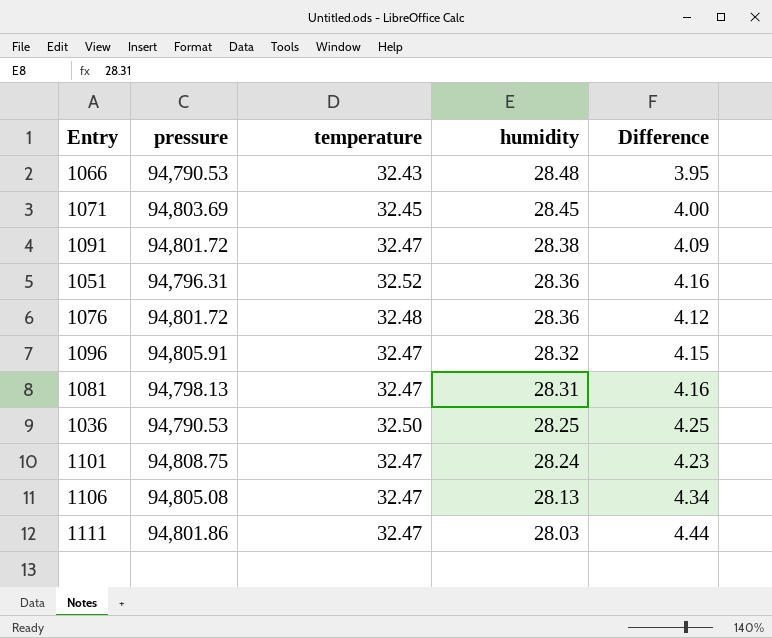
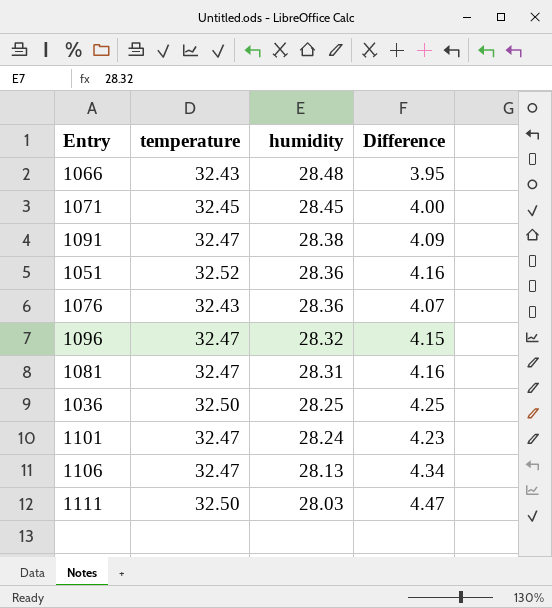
column pressure | position: 2 -> none
1076 | temperature: 32.48 -> 32.43
1076 | Difference: 4.12 -> 4.07
1111 | temperature: 32.47 -> 32.50
1111 | Difference: 4.44 -> 4.47

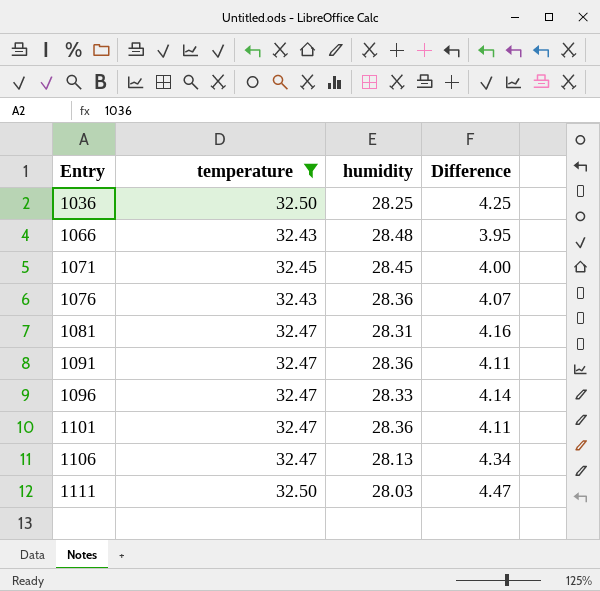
filter: none -> temperature != 32.52
row order: humidity descending -> Entry ascending
1091 | humidity: 28.38 -> 28.36
1091 | Difference: 4.09 -> 4.11
1096 | humidity: 28.32 -> 28.33
1096 | Difference: 4.15 -> 4.14
1101 | humidity: 28.24 -> 28.36
1101 | Difference: 4.23 -> 4.11

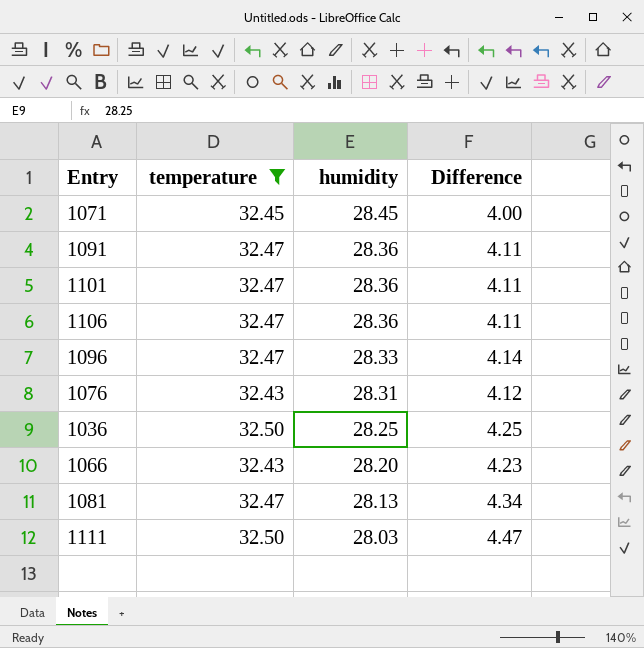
row order: Entry ascending -> humidity descending
1106 | humidity: 28.13 -> 28.36
1106 | Difference: 4.34 -> 4.11
1076 | humidity: 28.36 -> 28.31
1076 | Difference: 4.07 -> 4.12
1066 | humidity: 28.48 -> 28.20
1066 | Difference: 3.95 -> 4.23
1081 | humidity: 28.31 -> 28.13
1081 | Difference: 4.16 -> 4.34

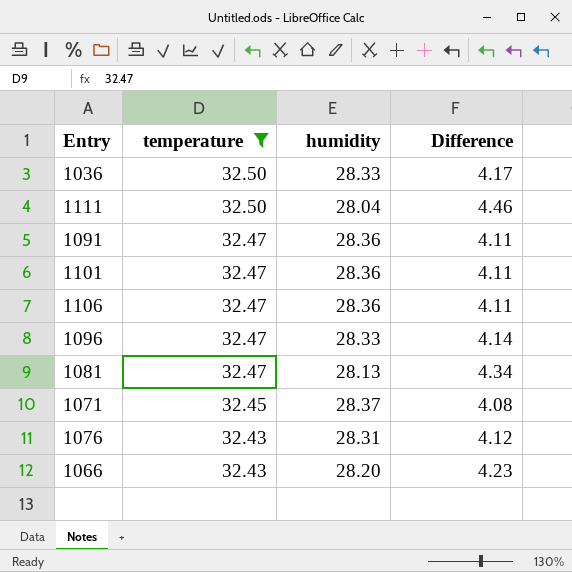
row order: humidity descending -> temperature descending
1036 | humidity: 28.25 -> 28.33
1036 | Difference: 4.25 -> 4.17
1111 | humidity: 28.03 -> 28.04
1111 | Difference: 4.47 -> 4.46
1071 | humidity: 28.45 -> 28.37
1071 | Difference: 4.00 -> 4.08

